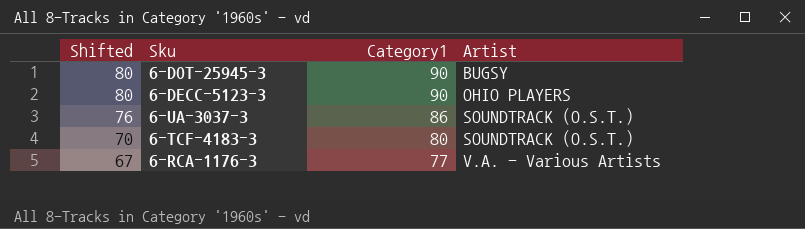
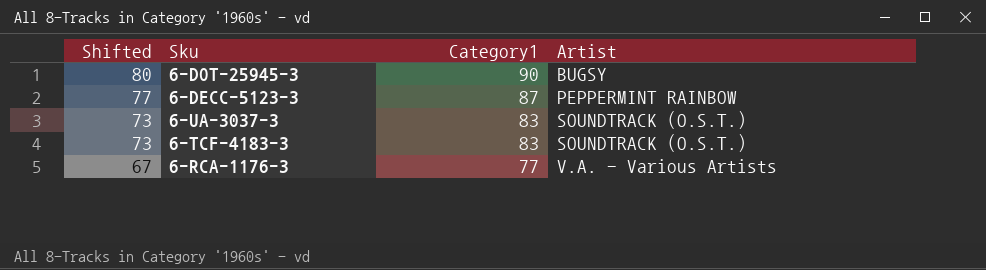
6-DECC-5123-3 | Shifted: 80 -> 77
6-DECC-5123-3 | Category1: 90 -> 87
6-DECC-5123-3 | Artist: OHIO PLAYERS -> PEPPERMINT RAINBOW
6-UA-3037-3 | Shifted: 76 -> 73
6-UA-3037-3 | Category1: 86 -> 83
6-TCF-4183-3 | Shifted: 70 -> 73
6-TCF-4183-3 | Category1: 80 -> 83

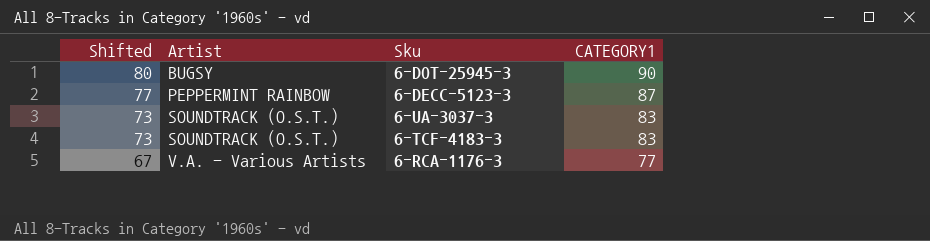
column Artist | position: 4 -> 2
column name: Category1 -> CATEGORY1

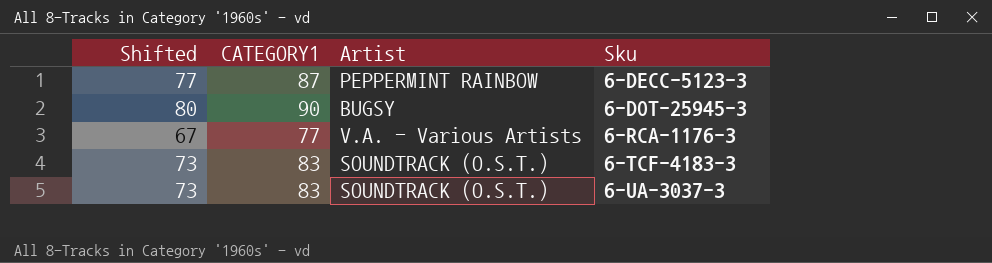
row order: Shifted descending -> Sku ascending
column CATEGORY1 | position: 4 -> 2

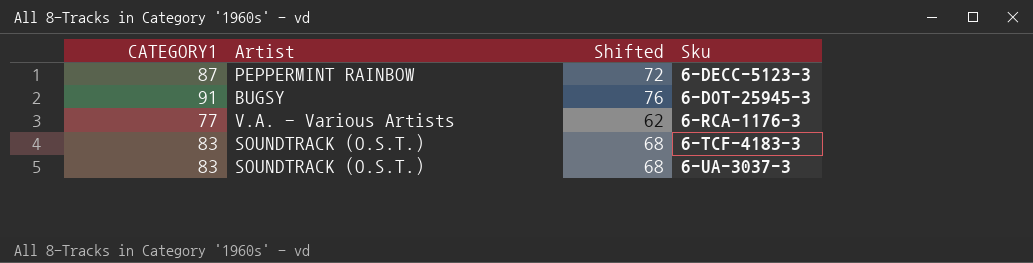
column Shifted | formula: [CATEGORY1] - 10 -> [CATEGORY1] - 15
column Shifted | position: 1 -> 3
6-DOT-25945-3 | CATEGORY1: 90 -> 91

